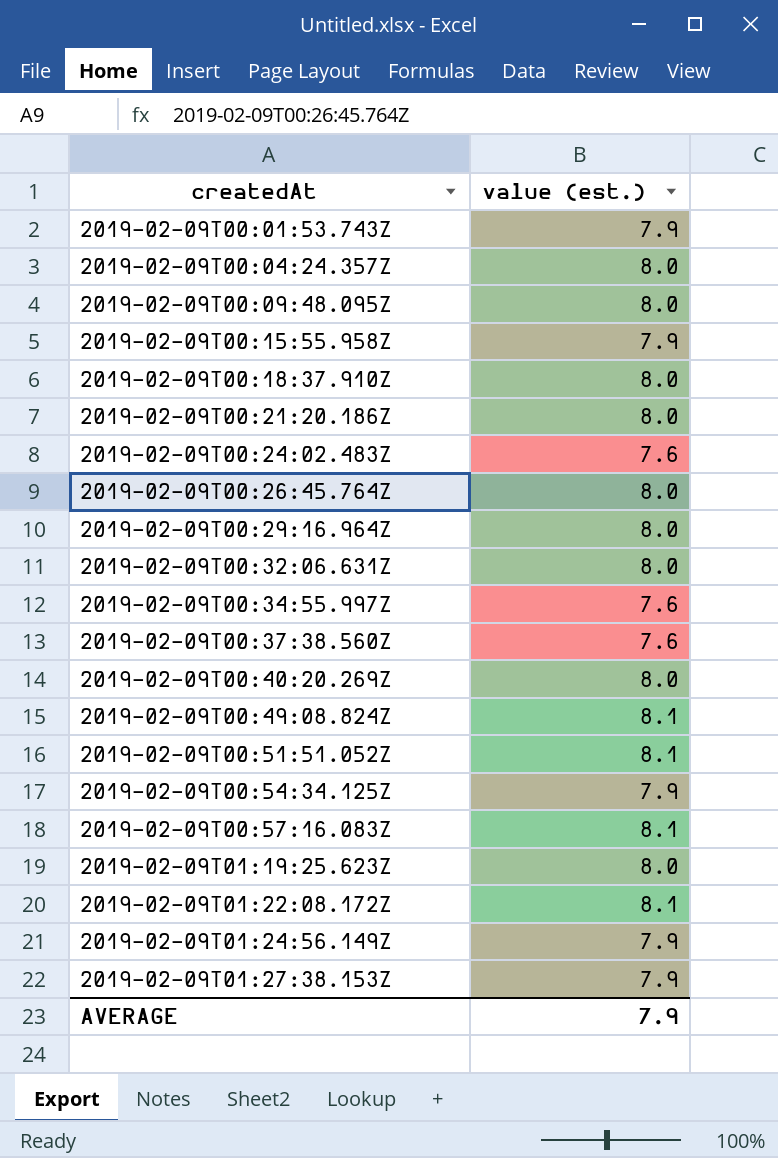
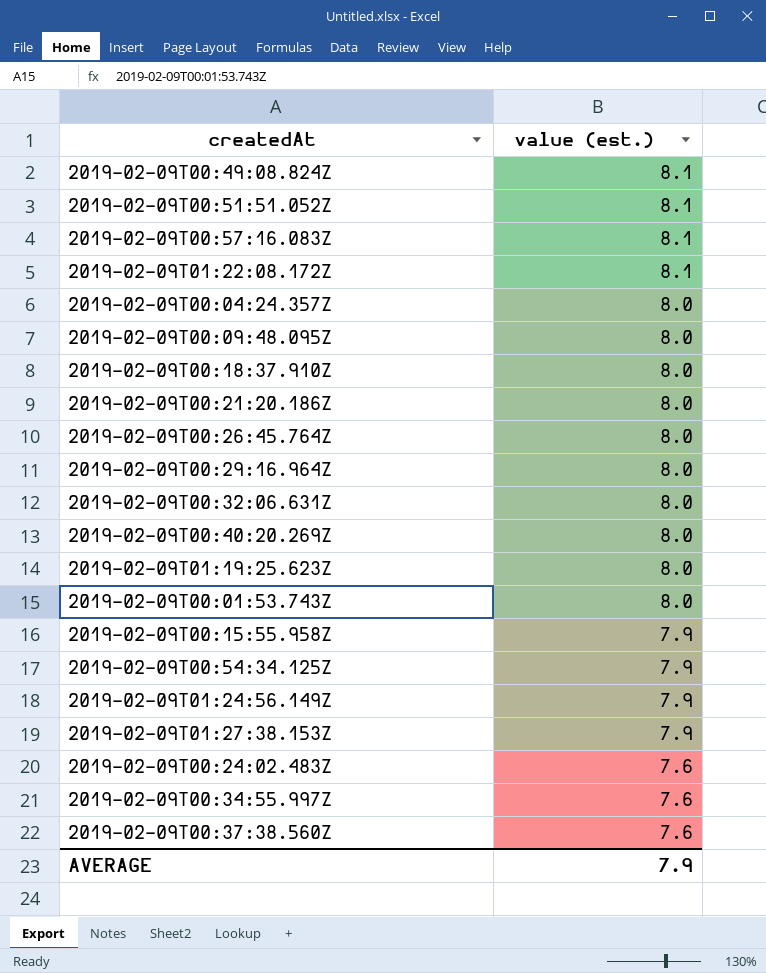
row order: createdAt ascending -> value (est.) descending
2019-02-09T00:01:53.743Z | value (est.): 7.9 -> 8.0

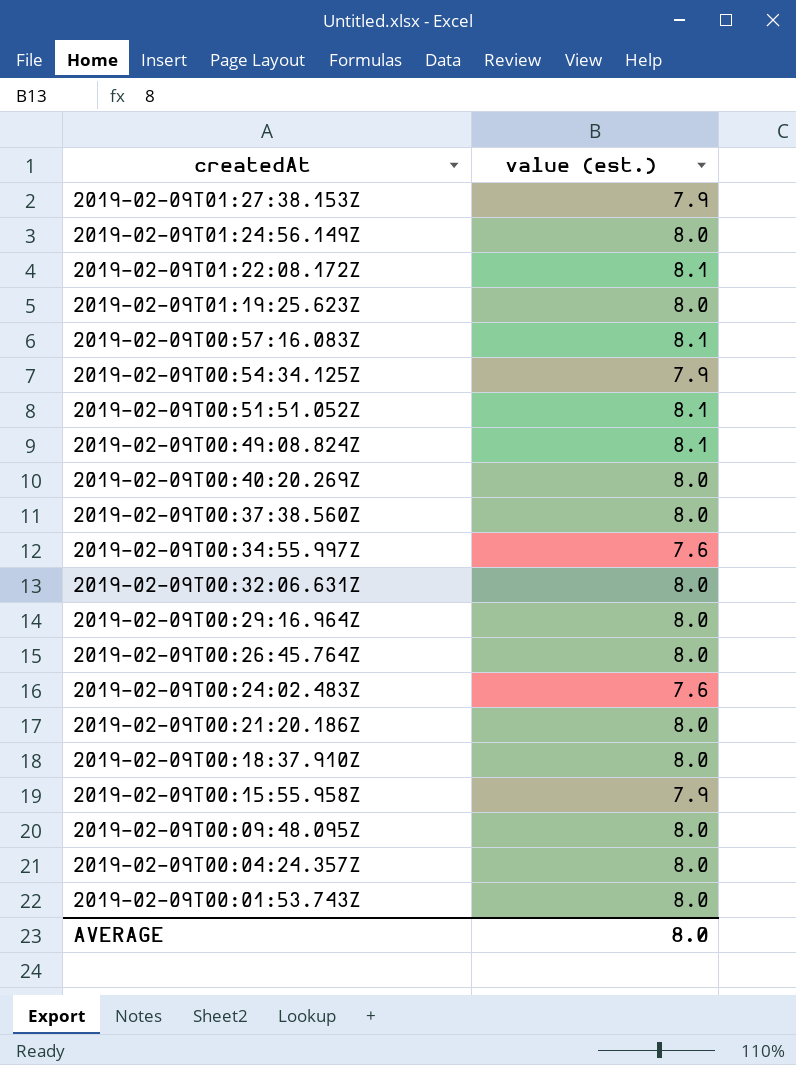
row order: value (est.) descending -> createdAt descending
2019-02-09T01:24:56.149Z | value (est.): 7.9 -> 8.0
2019-02-09T00:37:38.560Z | value (est.): 7.6 -> 8.0
AVERAGE | value (est.): 7.9 -> 8.0

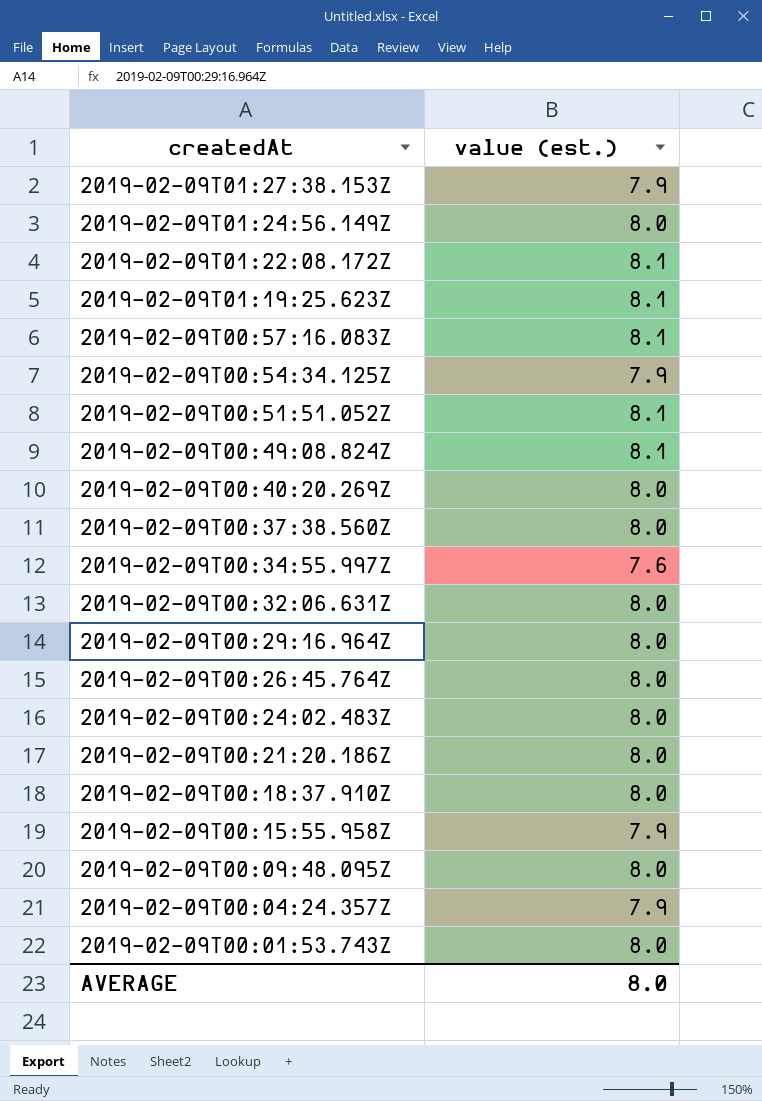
2019-02-09T01:19:25.623Z | value (est.): 8.0 -> 8.1
2019-02-09T00:24:02.483Z | value (est.): 7.6 -> 8.0
2019-02-09T00:04:24.357Z | value (est.): 8.0 -> 7.9

